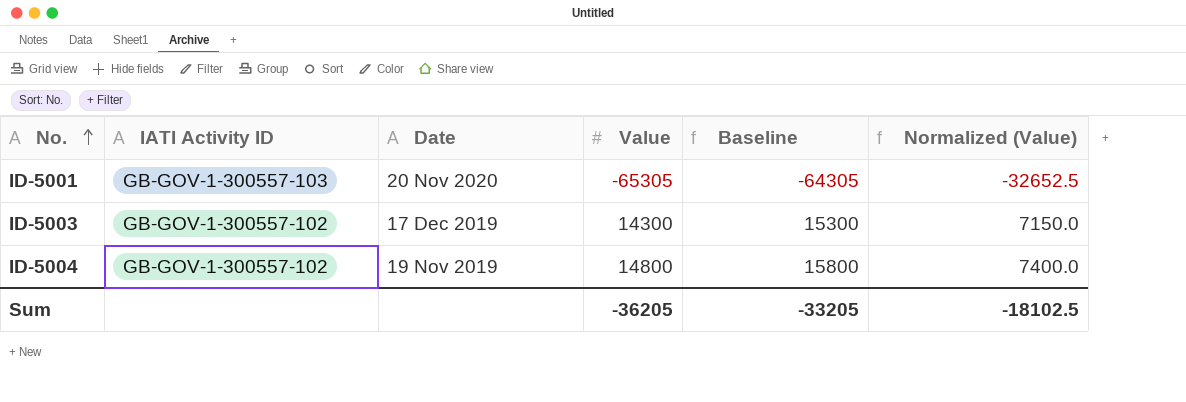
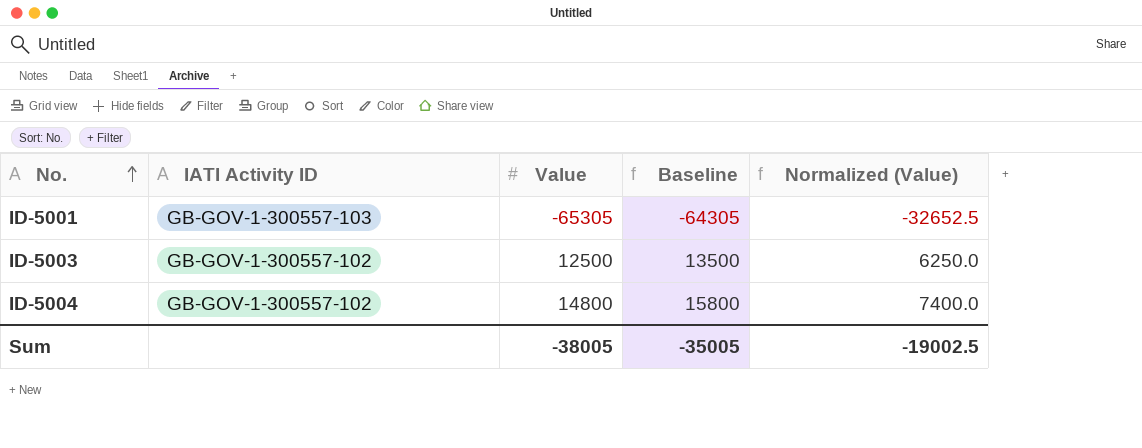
column Date | position: 3 -> none
ID-5003 | Value: 14300 -> 12500
ID-5003 | Baseline: 15300 -> 13500
ID-5003 | Normalized (Value): 7150.0 -> 6250.0
Sum | Value: -36205 -> -38005
Sum | Baseline: -33205 -> -35005
Sum | Normalized (Value): -18102.5 -> -19002.5

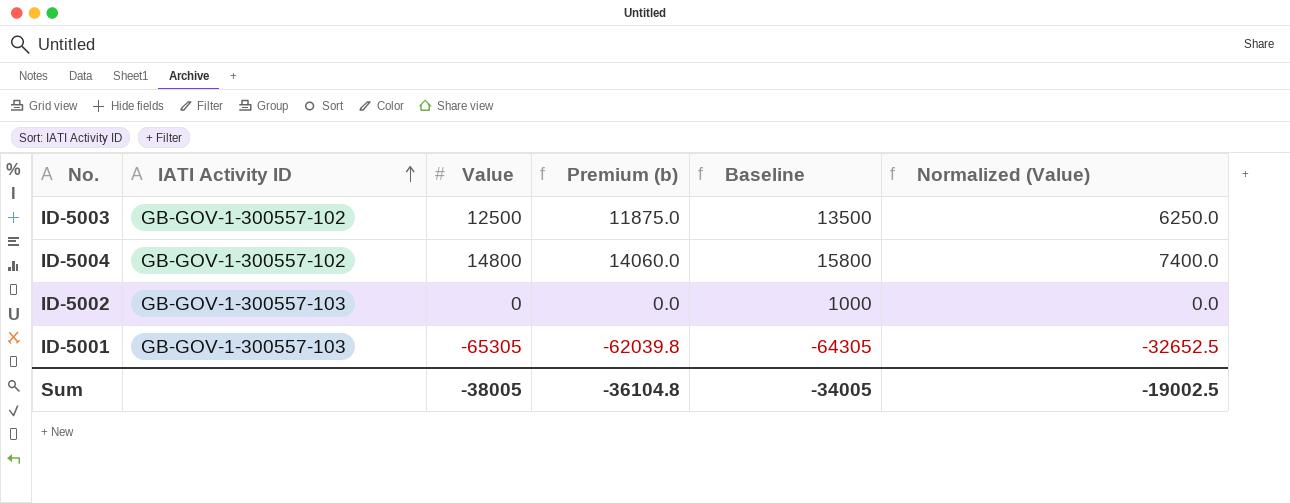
row order: No. ascending -> IATI Activity ID ascending
column Premium (b) | formula: none -> [Value] * 0.95
row ID-5002: none -> GB-GOV-1-300557-103 | 0 | 0.0 | 1000 | 0.0
Sum | Baseline: -35005 -> -34005

